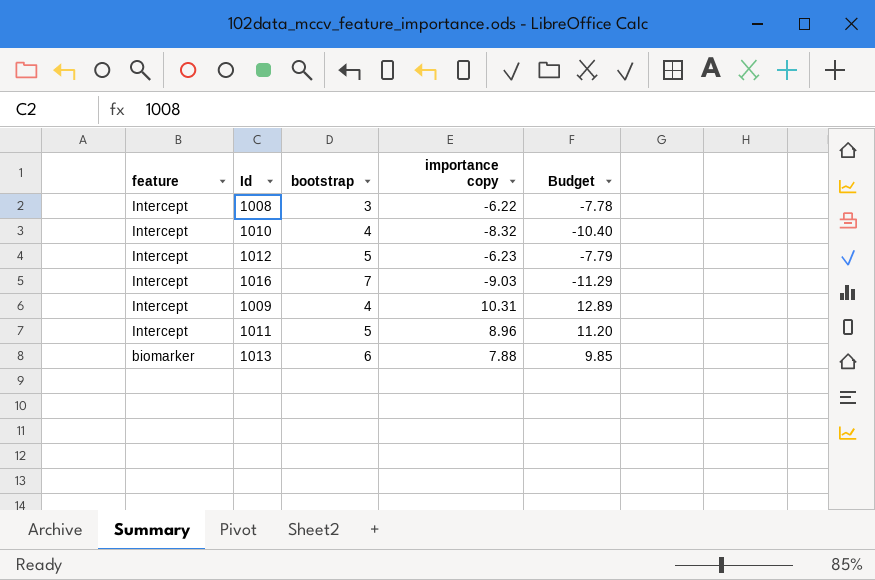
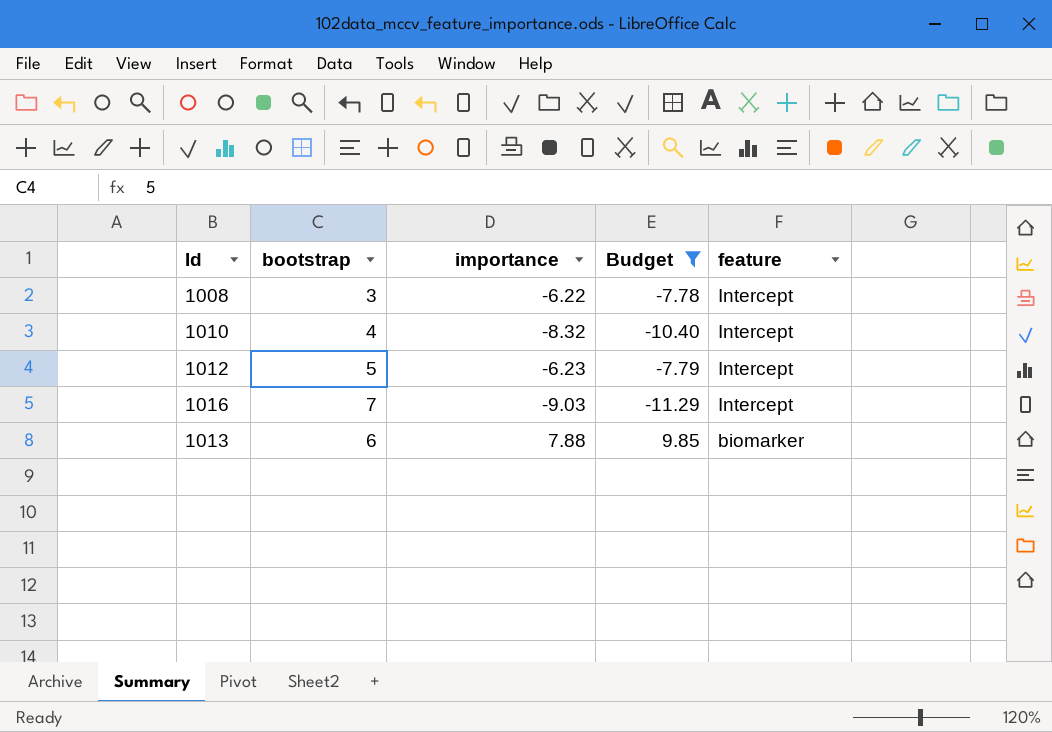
filter: none -> Budget <= 9.85
column name: importance copy -> importance
column feature | position: 1 -> 5

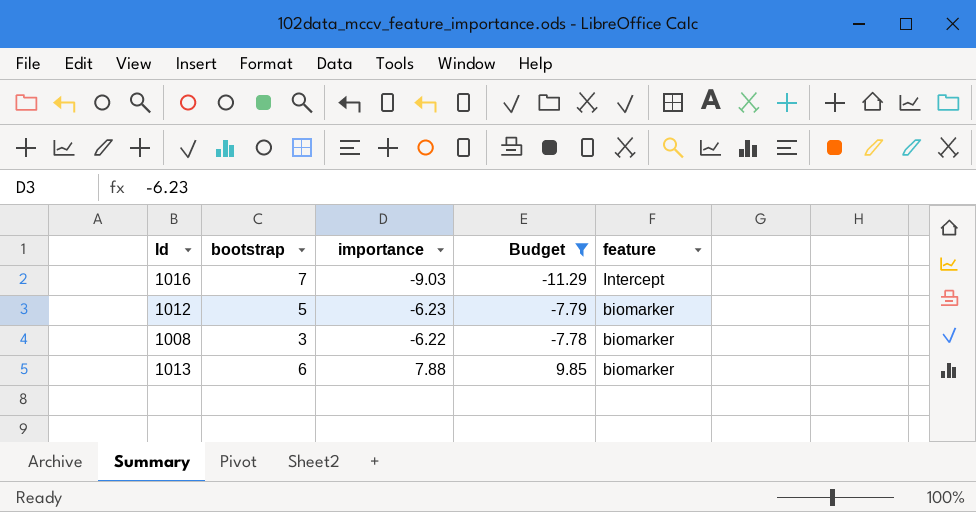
row order: feature descending -> importance ascending
row 1010: 4 | -8.32 | -10.40 | Intercept -> none
1012 | feature: Intercept -> biomarker
1008 | feature: Intercept -> biomarker

